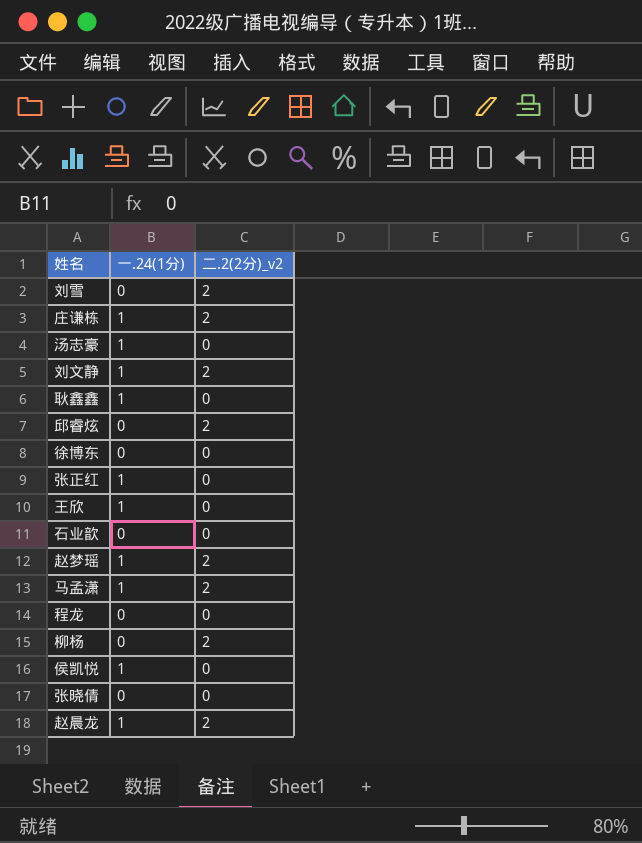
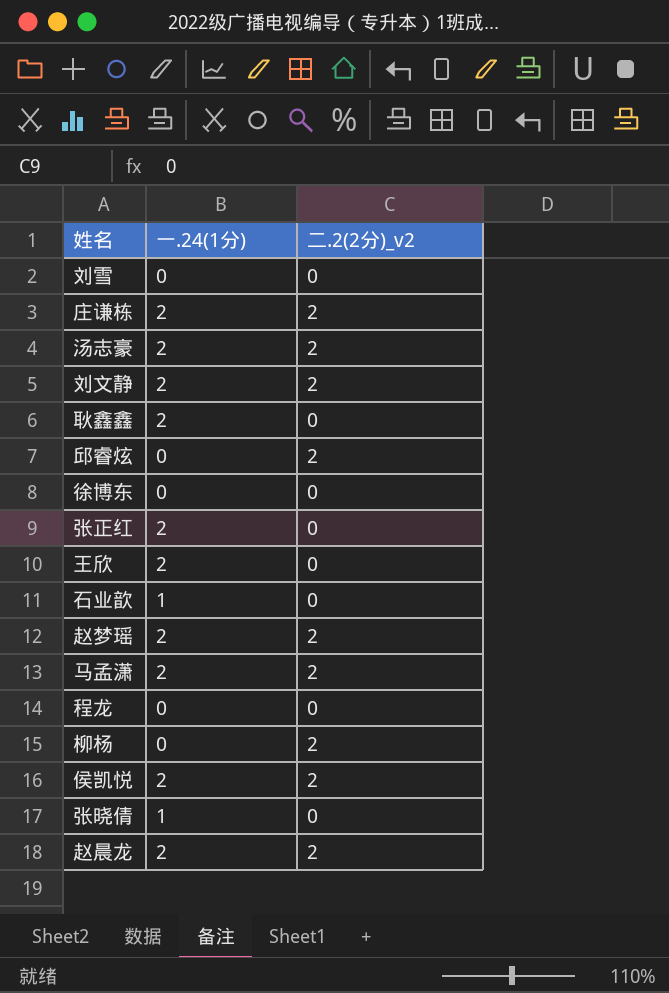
刘雪 | 二.2(2分)_v2: 2 -> 0
庄谦栋 | 一.24(1分): 1 -> 2
汤志豪 | 一.24(1分): 1 -> 2
汤志豪 | 二.2(2分)_v2: 0 -> 2
刘文静 | 一.24(1分): 1 -> 2
耿鑫鑫 | 一.24(1分): 1 -> 2
张正红 | 一.24(1分): 1 -> 2
王欣 | 一.24(1分): 1 -> 2
石业歆 | 一.24(1分): 0 -> 1
赵梦瑶 | 一.24(1分): 1 -> 2
马孟潇 | 一.24(1分): 1 -> 2
侯凯悦 | 一.24(1分): 1 -> 2
侯凯悦 | 二.2(2分)_v2: 0 -> 2
张晓倩 | 一.24(1分): 0 -> 1
赵晨龙 | 一.24(1分): 1 -> 2

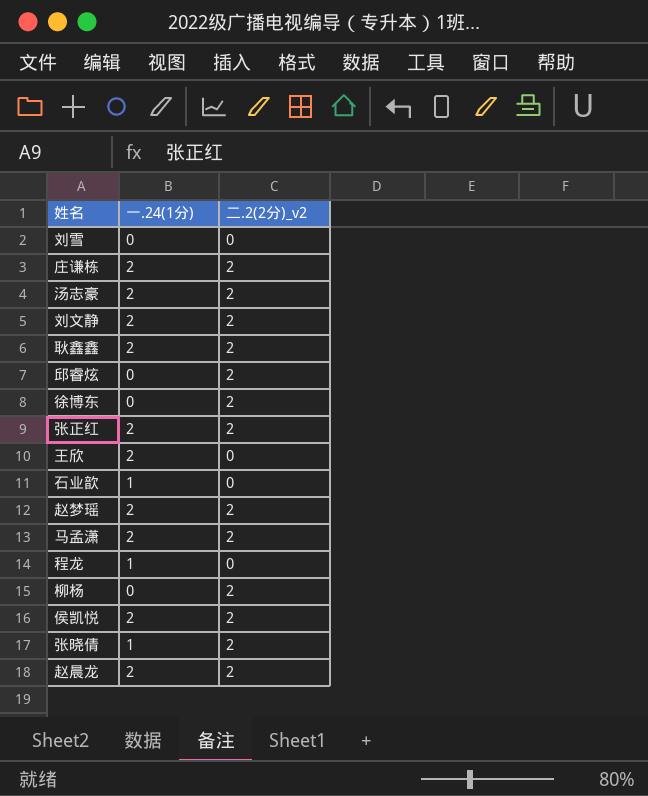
耿鑫鑫 | 二.2(2分)_v2: 0 -> 2
徐博东 | 二.2(2分)_v2: 0 -> 2
张正红 | 二.2(2分)_v2: 0 -> 2
程龙 | 一.24(1分): 0 -> 1
张晓倩 | 二.2(2分)_v2: 0 -> 2

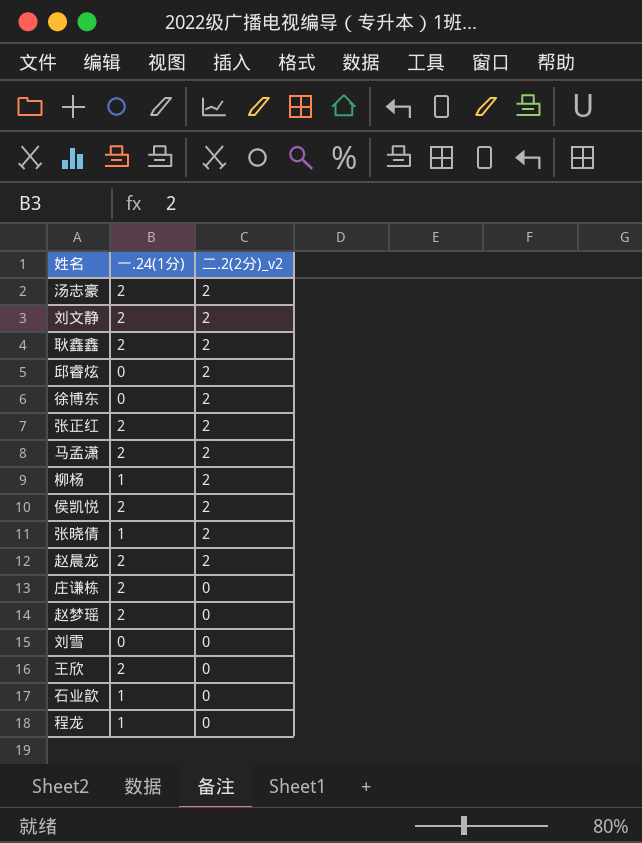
row order: none -> 二.2(2分)_v2 descending
柳杨 | 一.24(1分): 0 -> 1
庄谦栋 | 二.2(2分)_v2: 2 -> 0
赵梦瑶 | 二.2(2分)_v2: 2 -> 0

